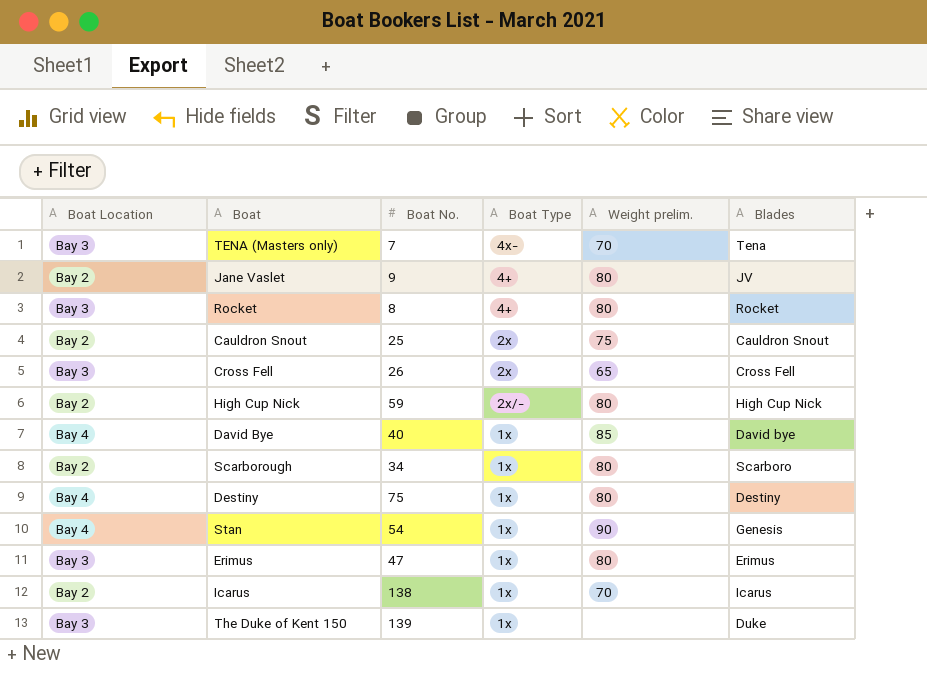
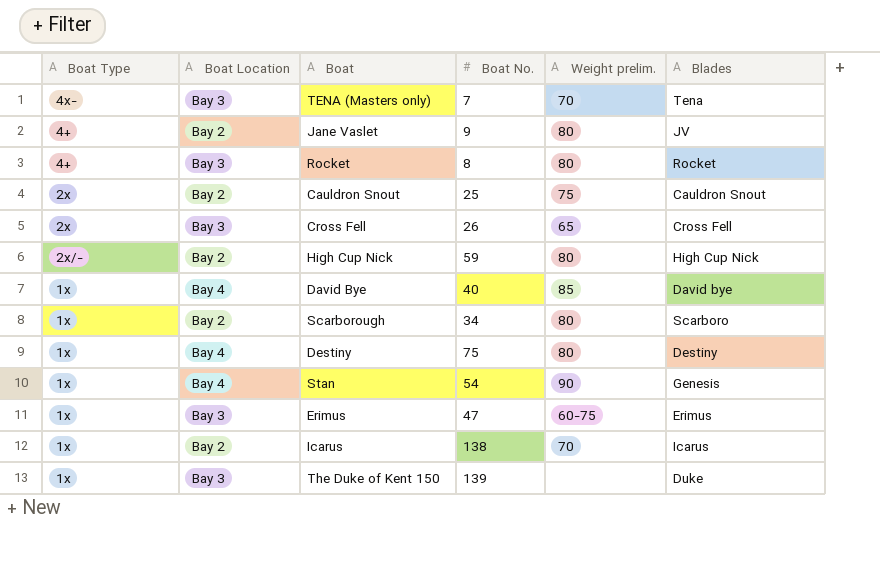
column Boat Type | position: 4 -> 1
Erimus | Weight prelim.: 80 -> 60-75

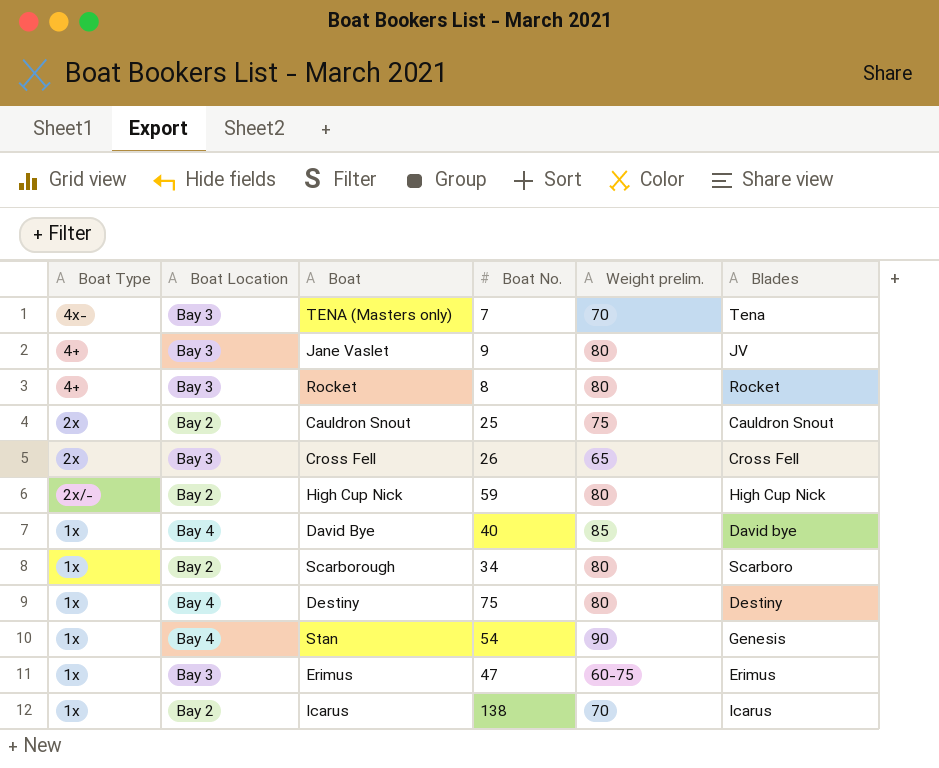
row The Duke of Kent 150: 1x | Bay 3 | 139 | none | Duke -> none
Jane Vaslet | Boat Location: Bay 2 -> Bay 3

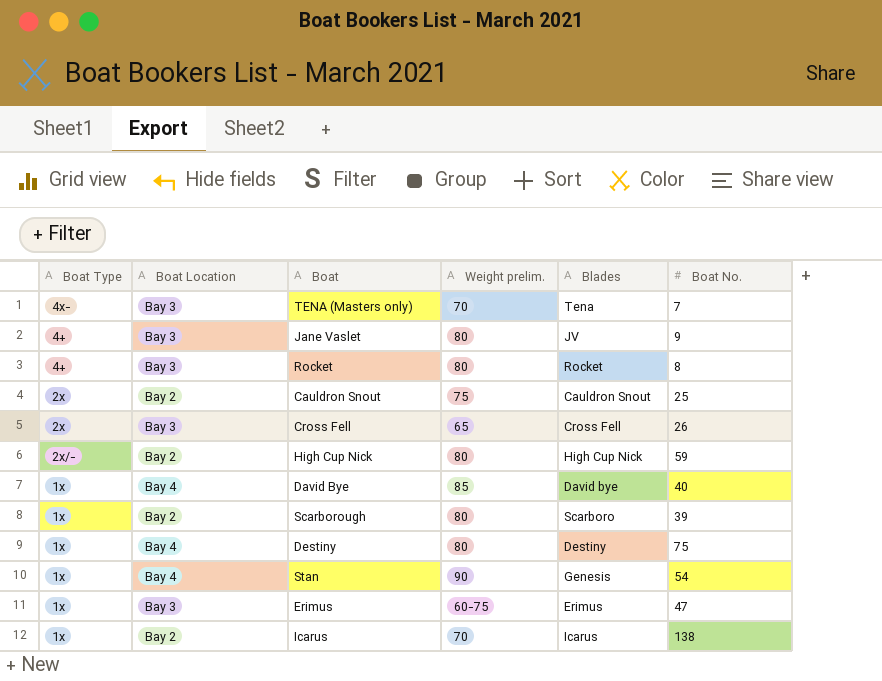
column Boat No. | position: 4 -> 6
Scarborough | Boat No.: 34 -> 39

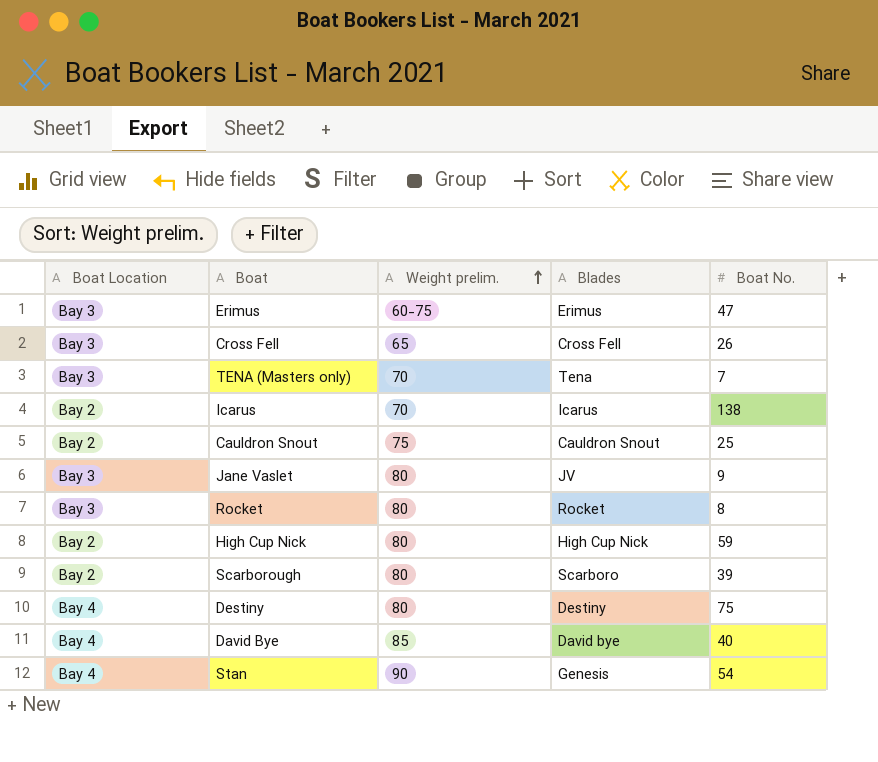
row order: none -> Weight prelim. ascending
column Boat Type | position: 1 -> none

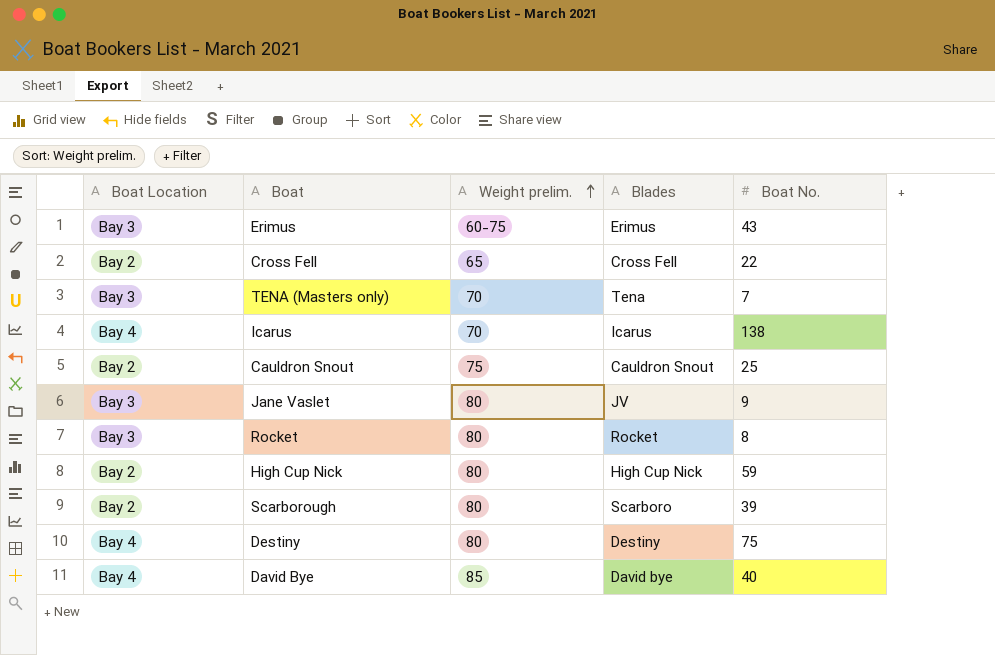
row Stan: Bay 4 | 90 | Genesis | 54 -> none
Erimus | Boat No.: 47 -> 43
Cross Fell | Boat Location: Bay 3 -> Bay 2
Cross Fell | Boat No.: 26 -> 22
Icarus | Boat Location: Bay 2 -> Bay 4

